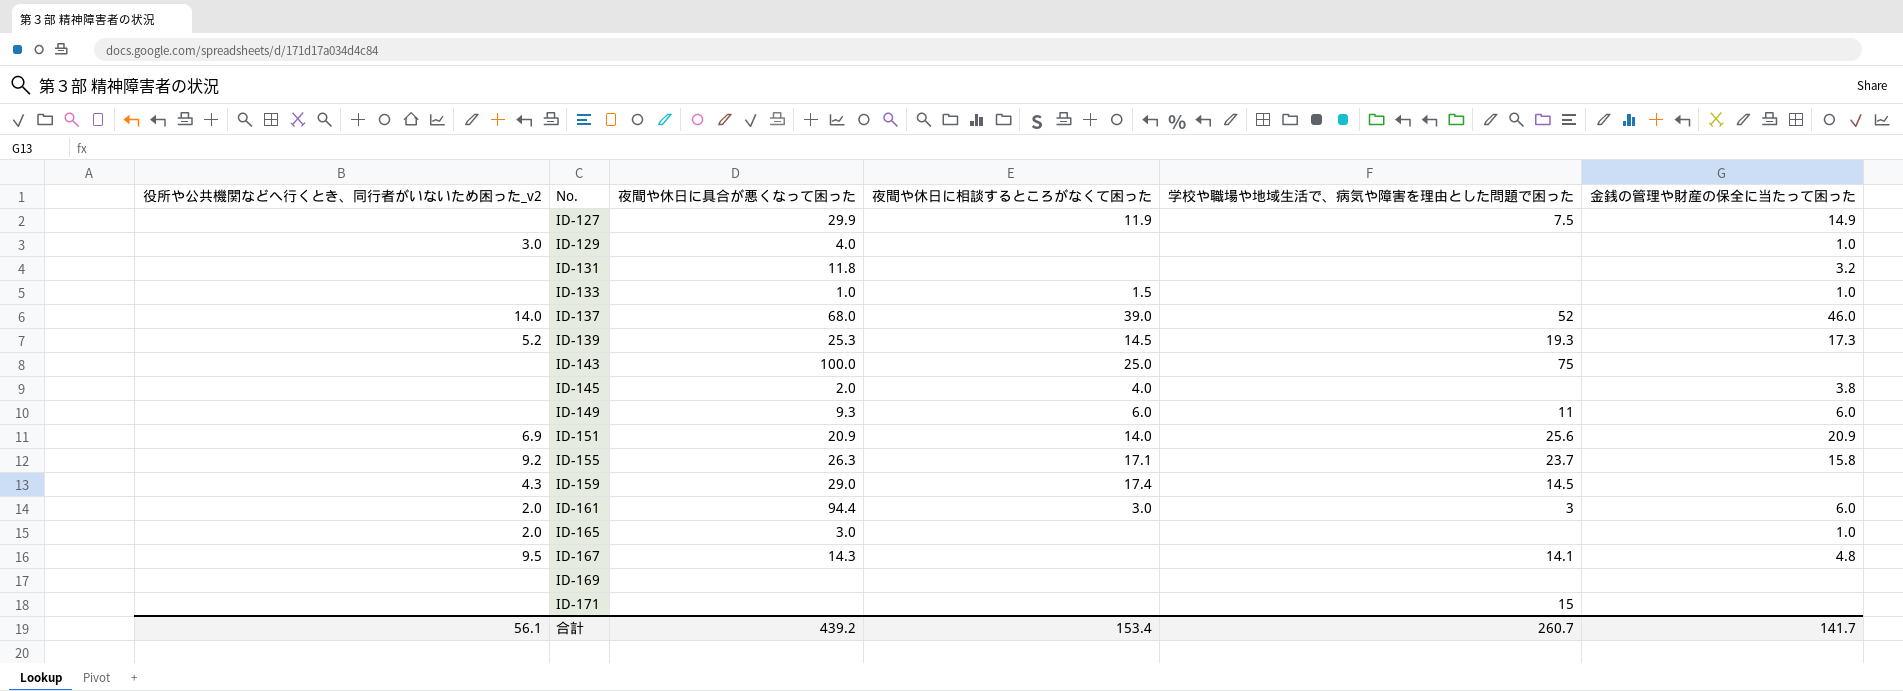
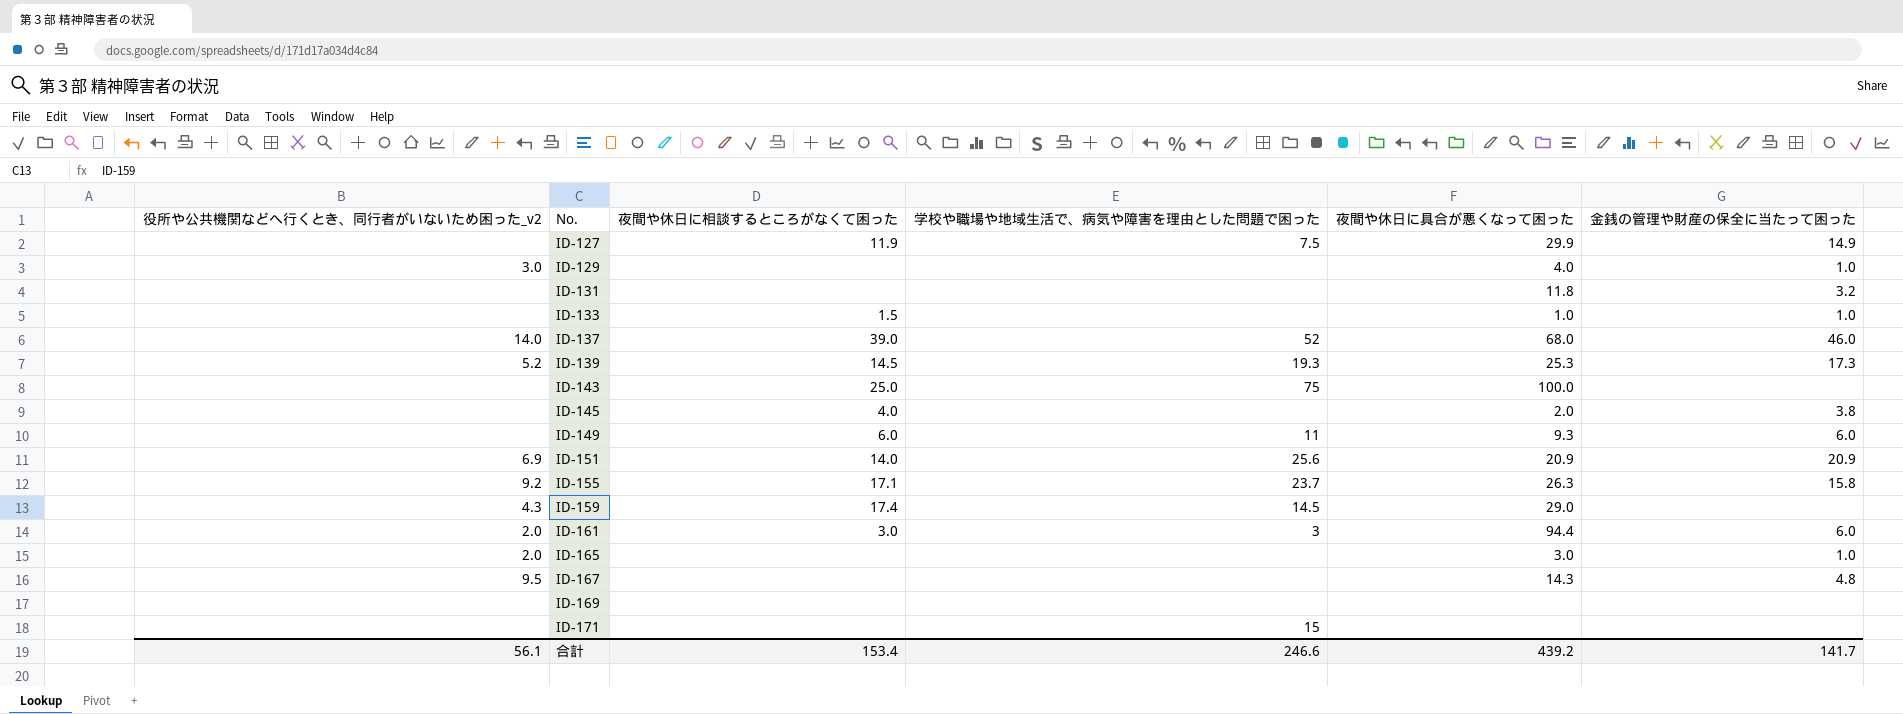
column 夜間や休日に具合が悪くなって困った | position: 3 -> 5
ID-167 | 学校や職場や地域生活で、病気や障害を理由とした問題で困った: 14.1 -> none
合計 | 学校や職場や地域生活で、病気や障害を理由とした問題で困った: 260.7 -> 246.6

